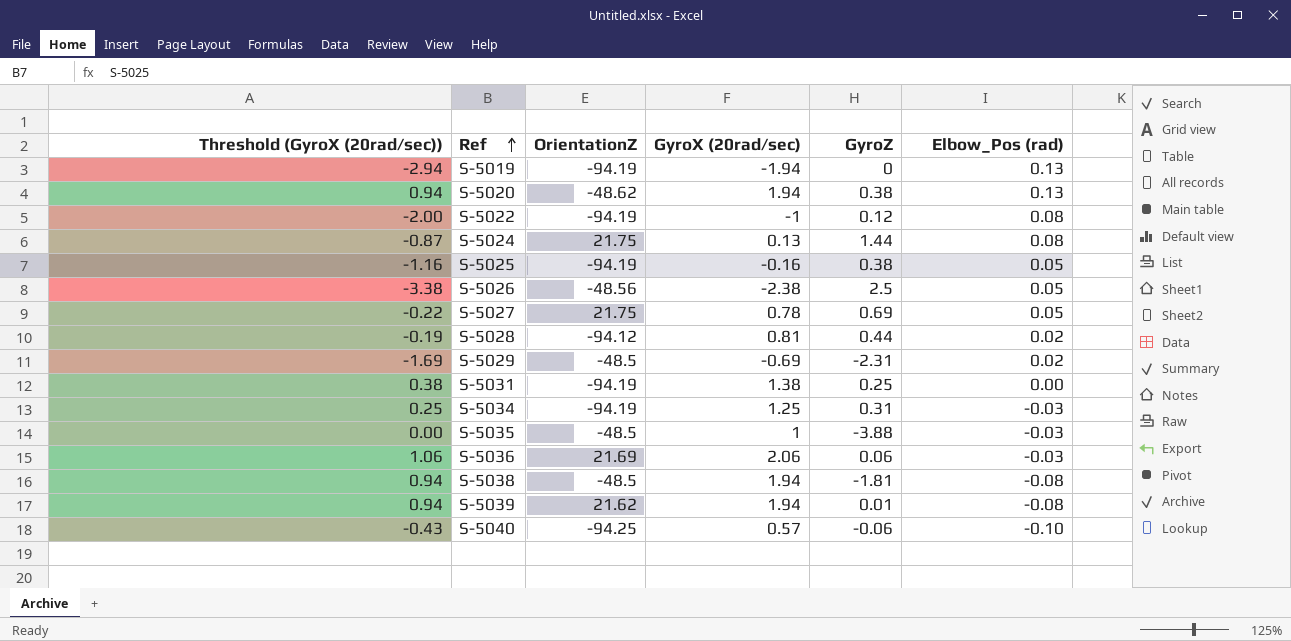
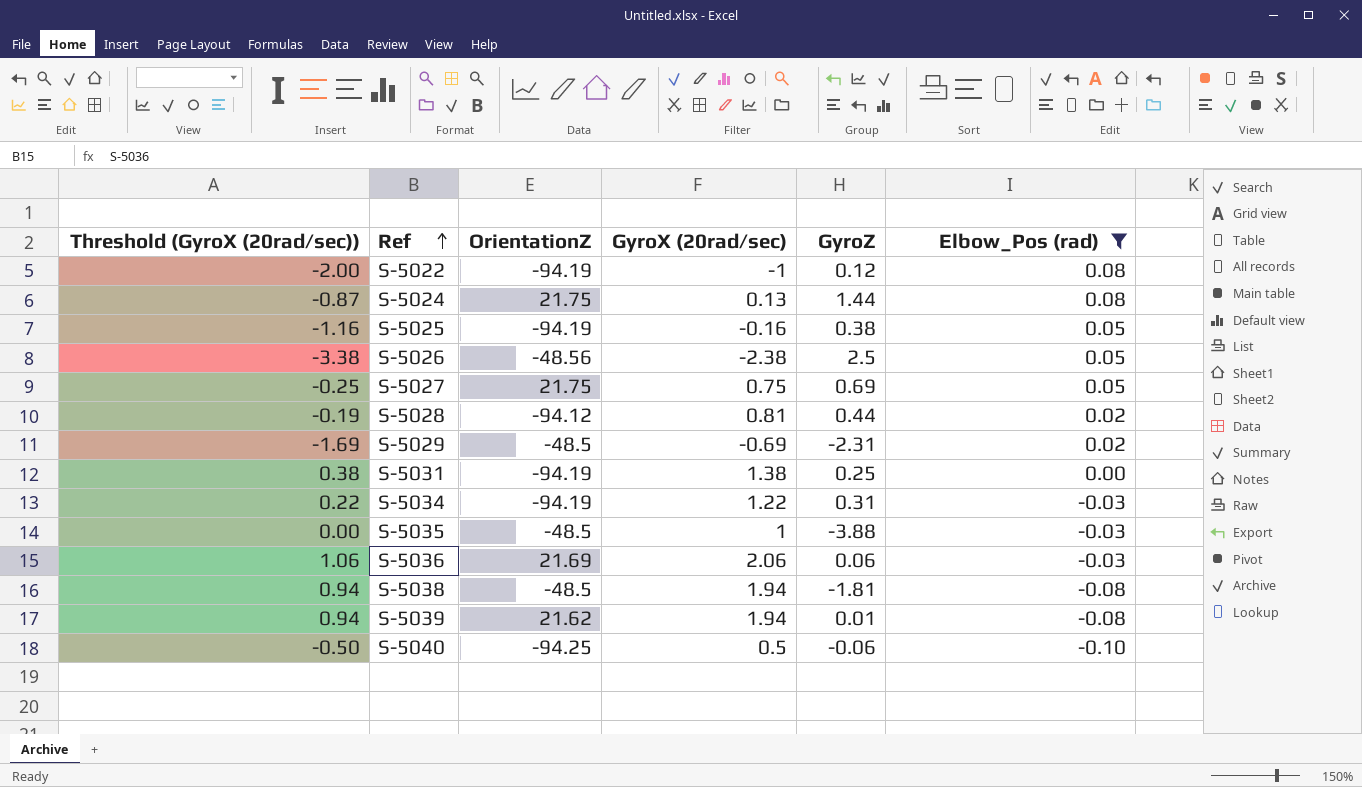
filter: none -> Elbow_Pos (rad) != 0.13
S-5027 | Threshold (GyroX (20rad/sec)): -0.22 -> -0.25
S-5027 | GyroX (20rad/sec): 0.78 -> 0.75
S-5034 | Threshold (GyroX (20rad/sec)): 0.25 -> 0.22
S-5034 | GyroX (20rad/sec): 1.25 -> 1.22
S-5040 | Threshold (GyroX (20rad/sec)): -0.43 -> -0.50
S-5040 | GyroX (20rad/sec): 0.57 -> 0.5

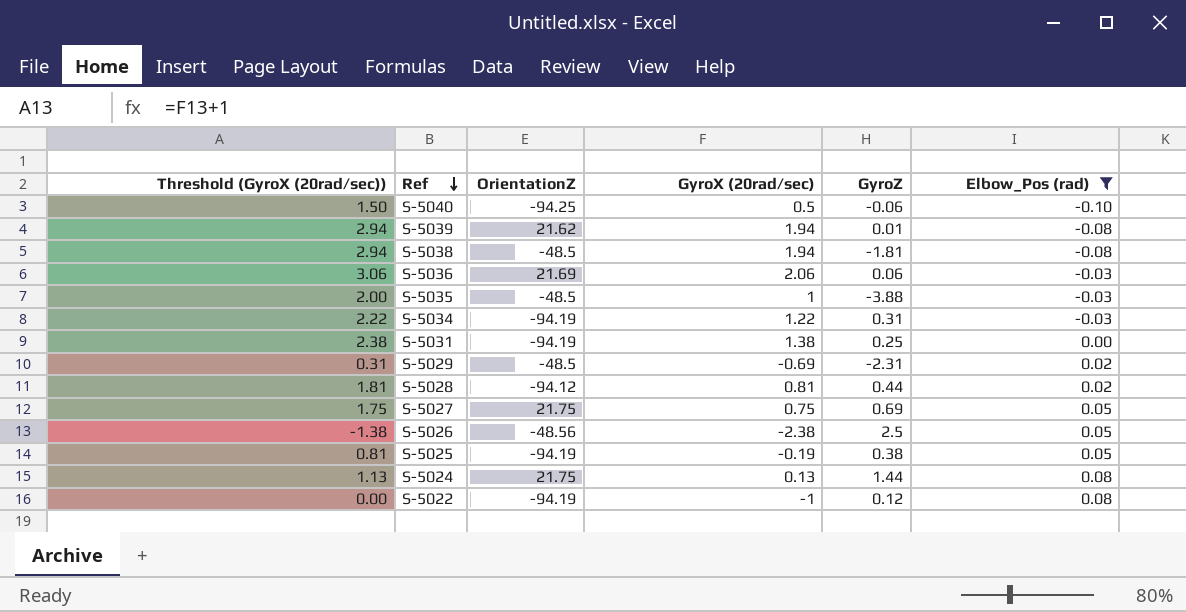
row order: Ref ascending -> Ref descending
column Threshold (GyroX (20rad/sec)) | formula: [GyroX (20rad/sec)] - 1 -> [GyroX (20rad/sec)] + 1
S-5025 | GyroX (20rad/sec): -0.16 -> -0.19

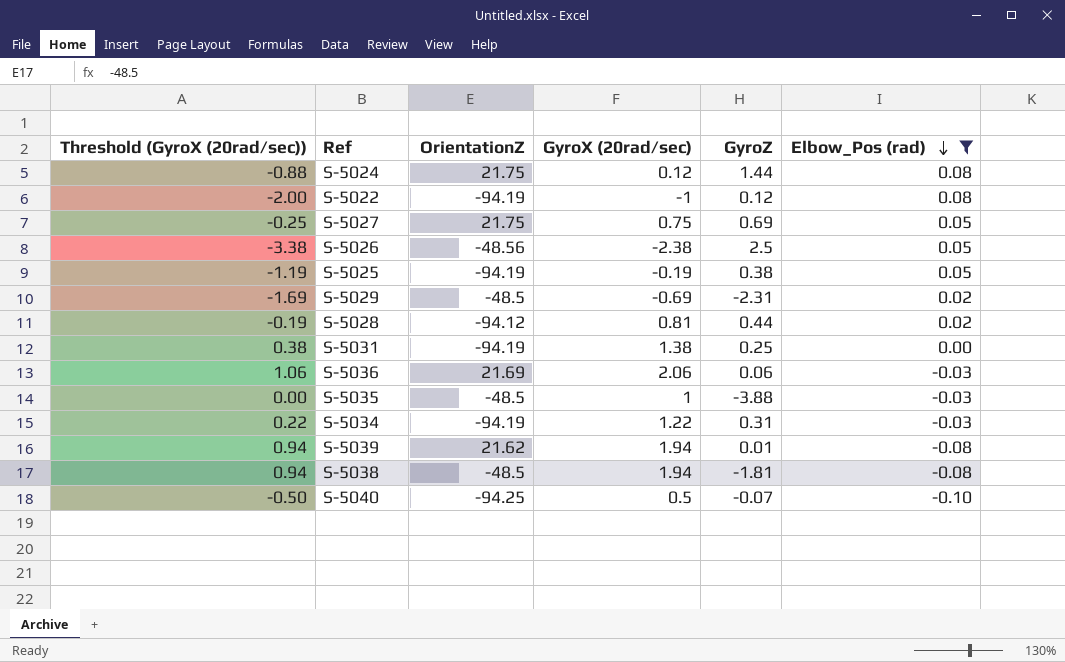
row order: Ref descending -> Elbow_Pos (rad) descending
column Threshold (GyroX (20rad/sec)) | formula: [GyroX (20rad/sec)] + 1 -> [GyroX (20rad/sec)] - 1
S-5024 | GyroX (20rad/sec): 0.13 -> 0.12
S-5040 | GyroZ: -0.06 -> -0.07

